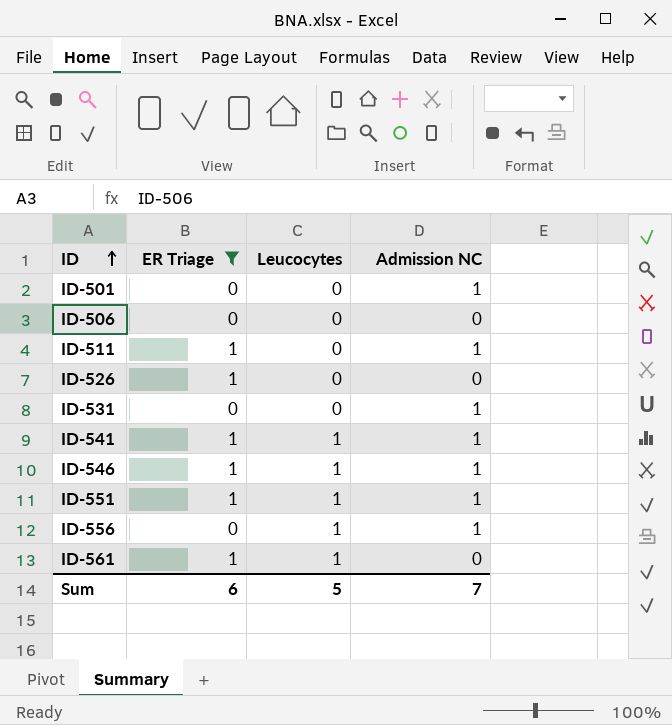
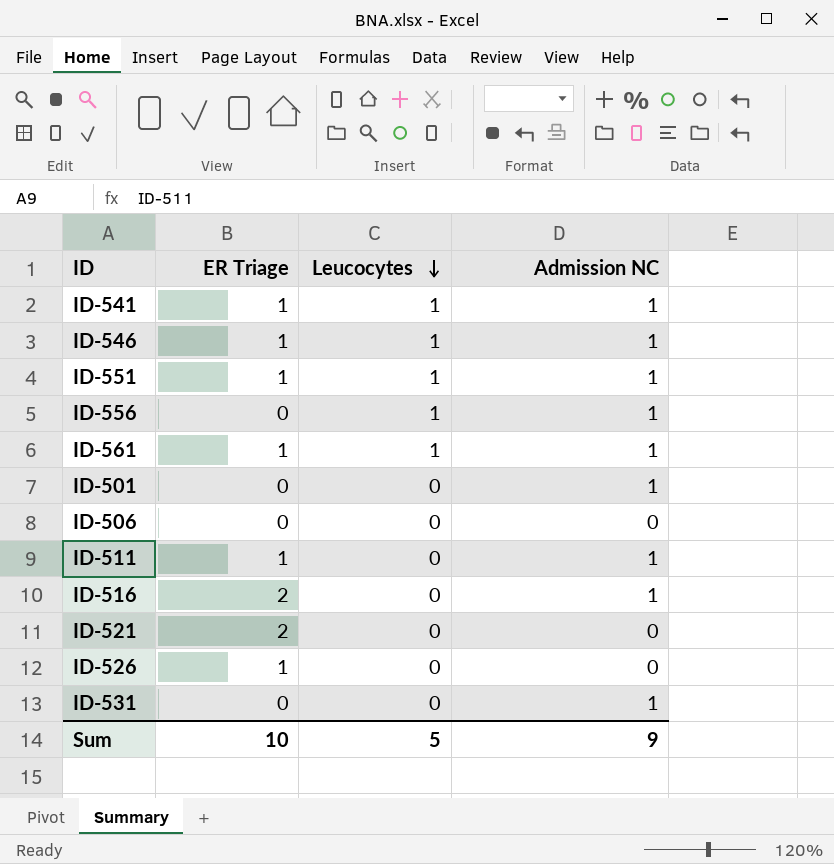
filter: ER Triage != 2 -> none
row order: ID ascending -> Leucocytes descending
ID-561 | Admission NC: 0 -> 1
Sum | ER Triage: 6 -> 10
Sum | Admission NC: 7 -> 9

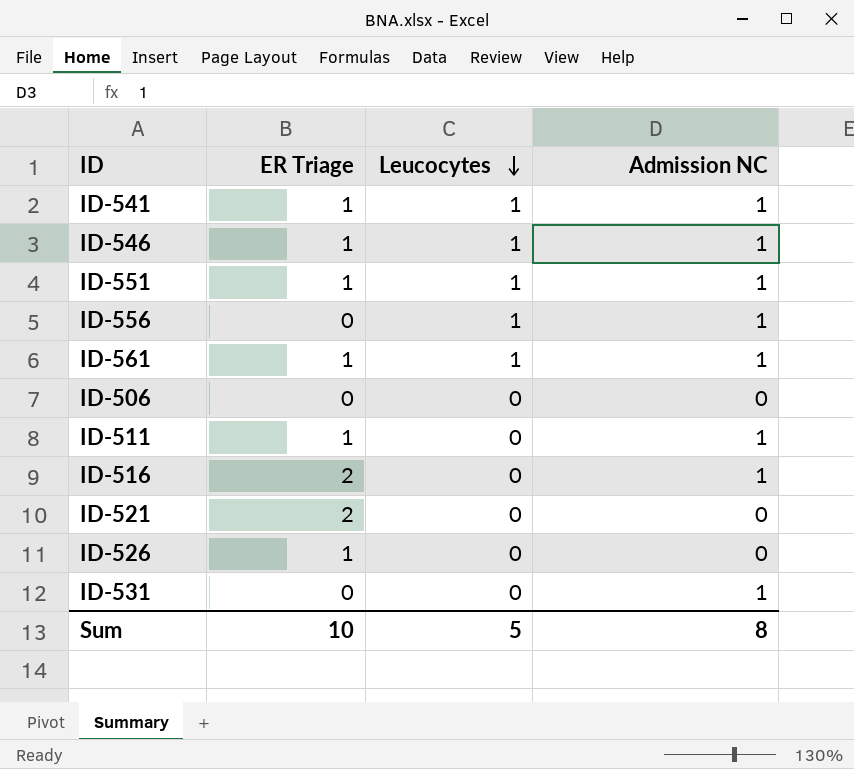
row ID-501: 0 | 0 | 1 -> none
Sum | Admission NC: 9 -> 8

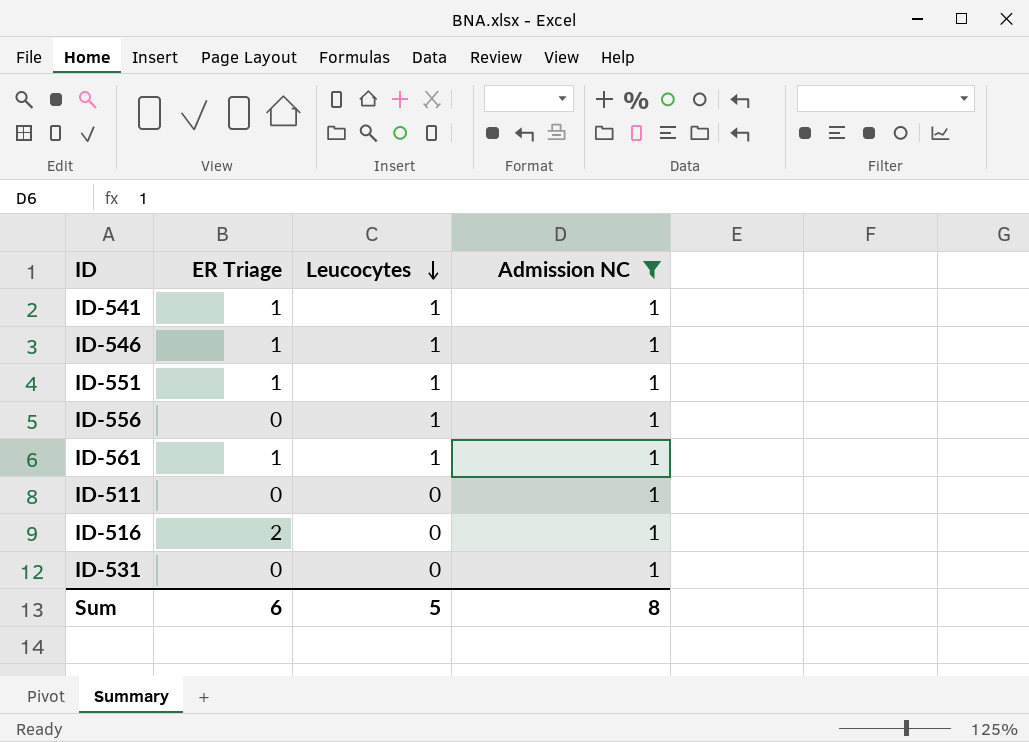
filter: none -> Admission NC = 1
ID-511 | ER Triage: 1 -> 0
Sum | ER Triage: 10 -> 6

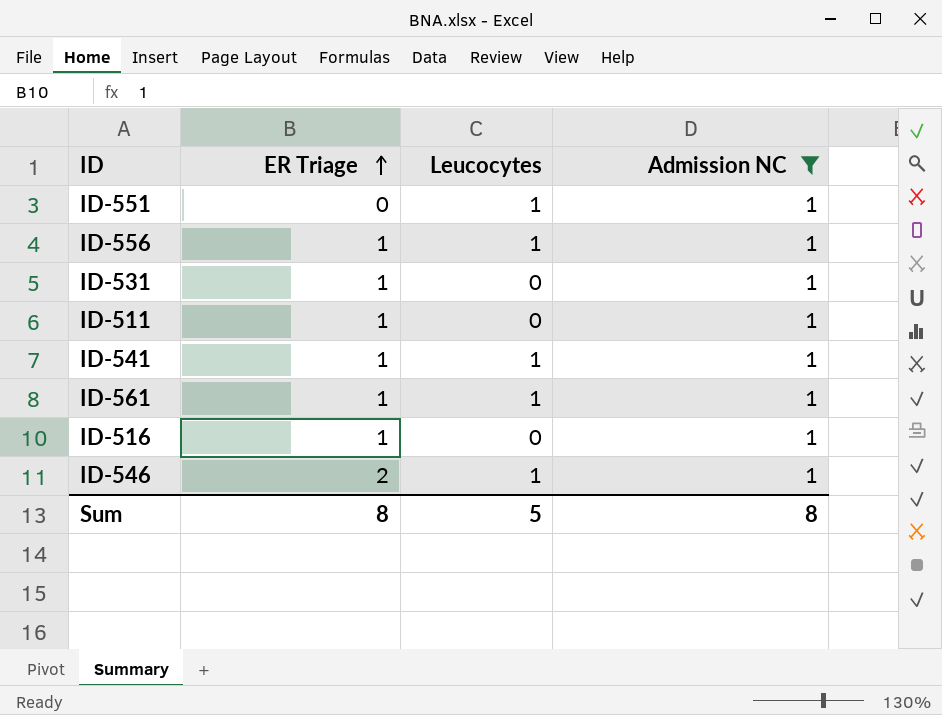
row order: Leucocytes descending -> ER Triage ascending
ID-551 | ER Triage: 1 -> 0
ID-556 | ER Triage: 0 -> 1
ID-531 | ER Triage: 0 -> 1
ID-511 | ER Triage: 0 -> 1
ID-516 | ER Triage: 2 -> 1
ID-546 | ER Triage: 1 -> 2
Sum | ER Triage: 6 -> 8

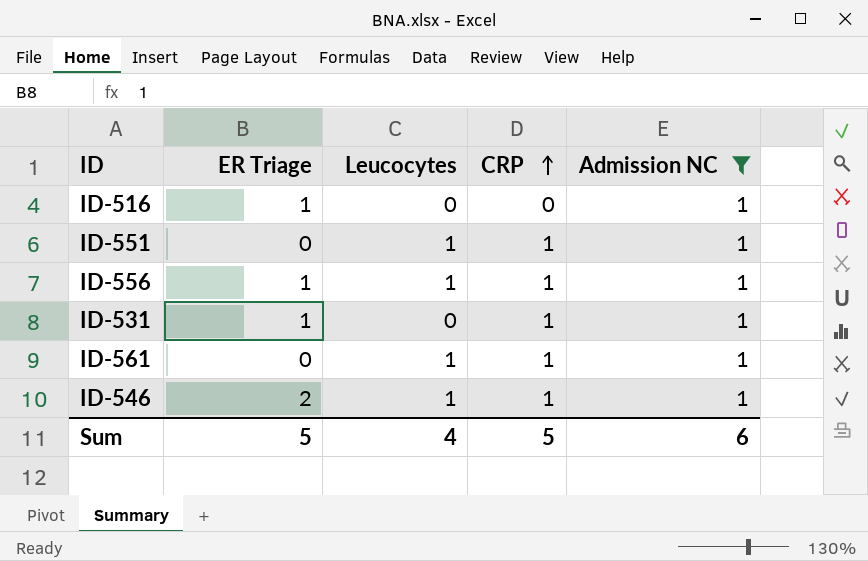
row order: ER Triage ascending -> CRP ascending
column CRP | position: none -> 4
row ID-511: 1 | 0 | 1 -> none
row ID-541: 1 | 1 | 1 -> none
ID-561 | ER Triage: 1 -> 0
Sum | ER Triage: 8 -> 5
Sum | Leucocytes: 5 -> 4
Sum | Admission NC: 8 -> 6

